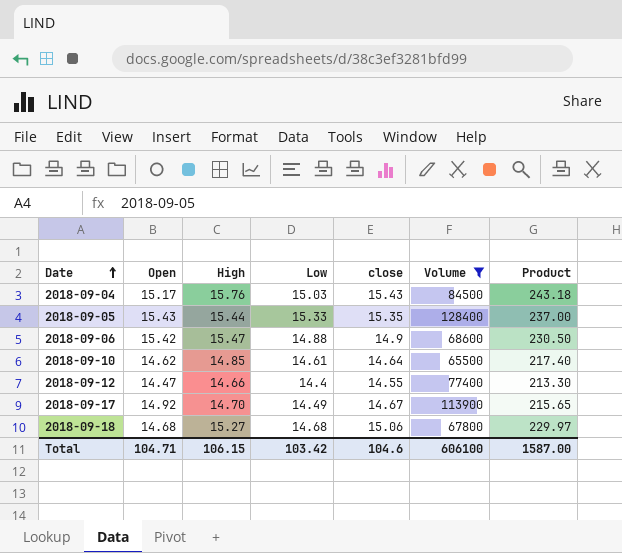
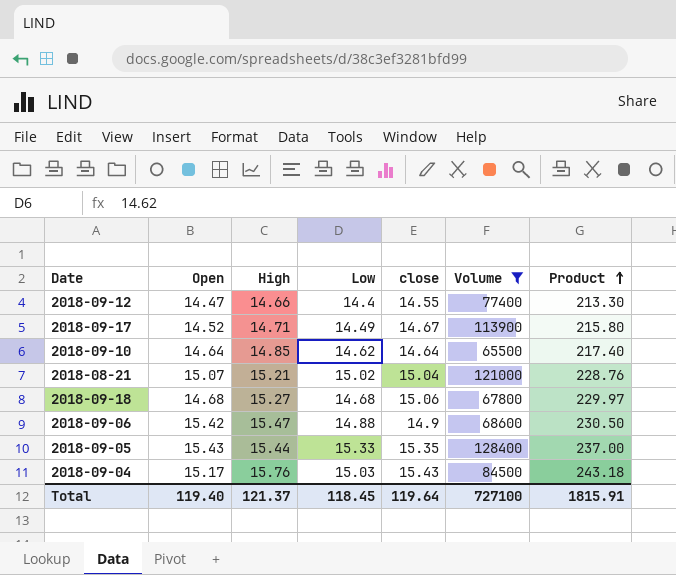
row order: Date ascending -> Product ascending
2018-09-17 | Open: 14.92 -> 14.52
2018-09-17 | High: 14.70 -> 14.71
2018-09-17 | Product: 215.65 -> 215.80
2018-09-10 | Open: 14.62 -> 14.64
2018-09-10 | Low: 14.61 -> 14.62
row 2018-08-21: none -> 15.07 | 15.21 | 15.02 | 15.04 | 121000 | 228.76
Total | Open: 104.71 -> 119.40
Total | High: 106.15 -> 121.37
Total | Low: 103.42 -> 118.45
Total | close: 104.6 -> 119.64
Total | Volume: 606100 -> 727100
Total | Product: 1587.00 -> 1815.91

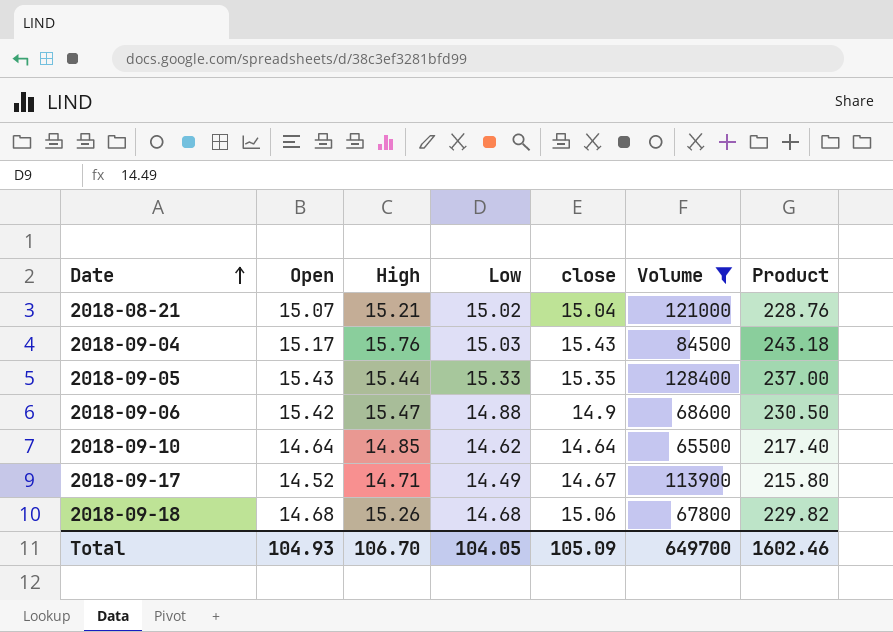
row order: Product ascending -> Date ascending
row 2018-09-12: 14.47 | 14.66 | 14.4 | 14.55 | 77400 | 213.30 -> none
2018-09-18 | High: 15.27 -> 15.26
2018-09-18 | Product: 229.97 -> 229.82
Total | Open: 119.40 -> 104.93
Total | High: 121.37 -> 106.70
Total | Low: 118.45 -> 104.05
Total | close: 119.64 -> 105.09
Total | Volume: 727100 -> 649700
Total | Product: 1815.91 -> 1602.46

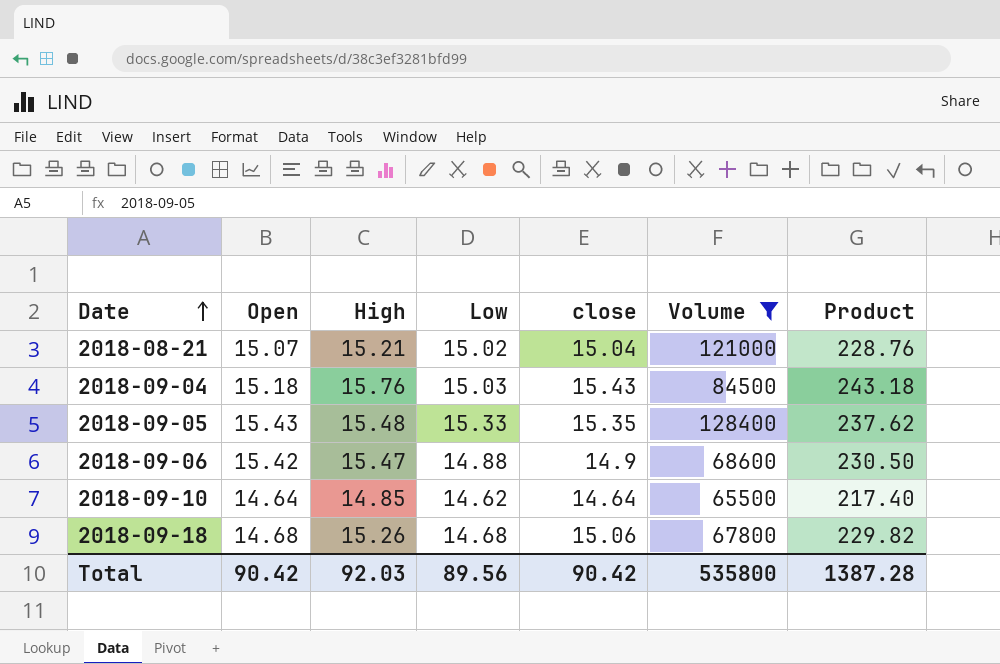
row 2018-09-17: 14.52 | 14.71 | 14.49 | 14.67 | 113900 | 215.80 -> none
2018-09-04 | Open: 15.17 -> 15.18
2018-09-05 | High: 15.44 -> 15.48
2018-09-05 | Product: 237.00 -> 237.62
Total | Open: 104.93 -> 90.42
Total | High: 106.70 -> 92.03
Total | Low: 104.05 -> 89.56
Total | close: 105.09 -> 90.42
Total | Volume: 649700 -> 535800
Total | Product: 1602.46 -> 1387.28

